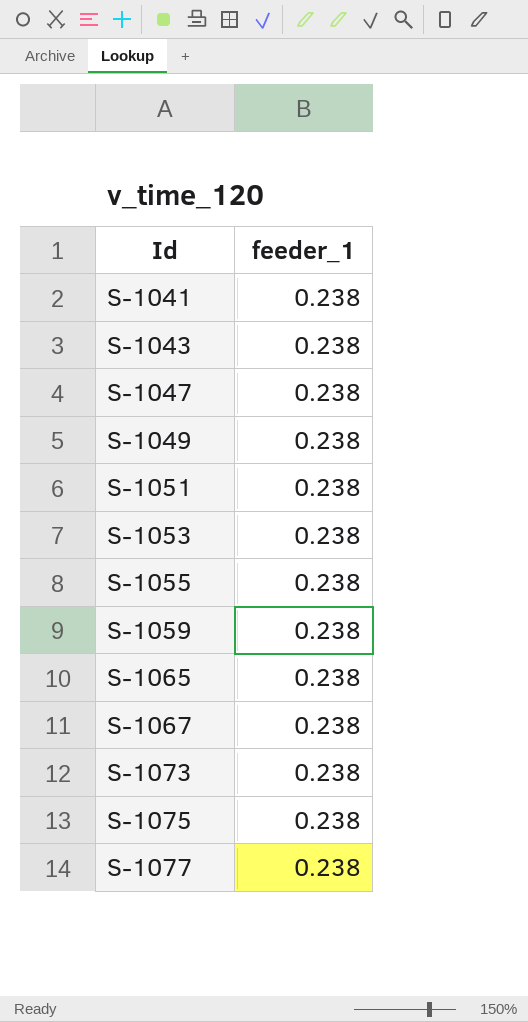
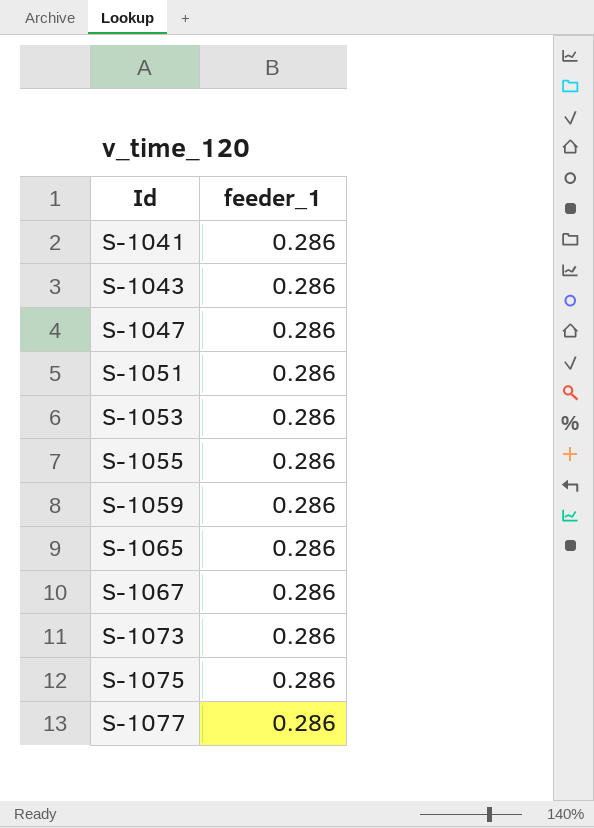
row S-1049: 0.238 -> none
S-1041 | feeder_1: 0.238 -> 0.286
S-1043 | feeder_1: 0.238 -> 0.286
S-1047 | feeder_1: 0.238 -> 0.286
S-1051 | feeder_1: 0.238 -> 0.286
S-1053 | feeder_1: 0.238 -> 0.286
S-1055 | feeder_1: 0.238 -> 0.286
S-1059 | feeder_1: 0.238 -> 0.286
S-1065 | feeder_1: 0.238 -> 0.286
S-1067 | feeder_1: 0.238 -> 0.286
S-1073 | feeder_1: 0.238 -> 0.286
S-1075 | feeder_1: 0.238 -> 0.286
S-1077 | feeder_1: 0.238 -> 0.286

